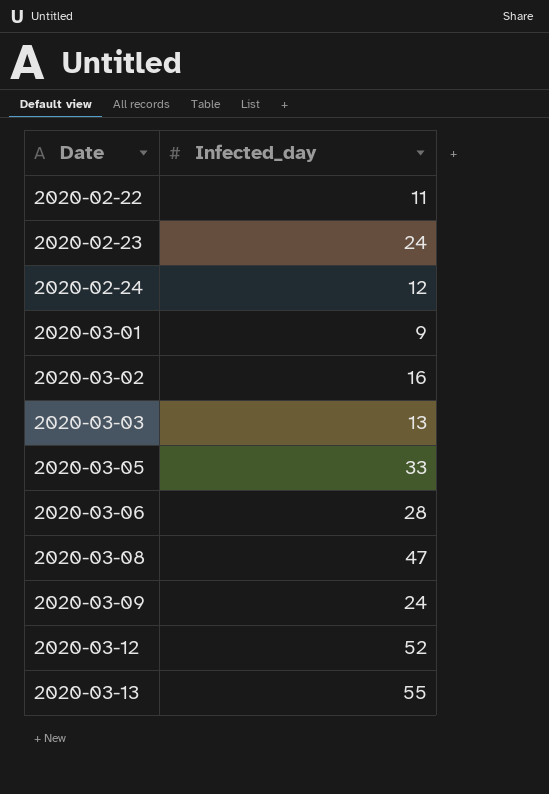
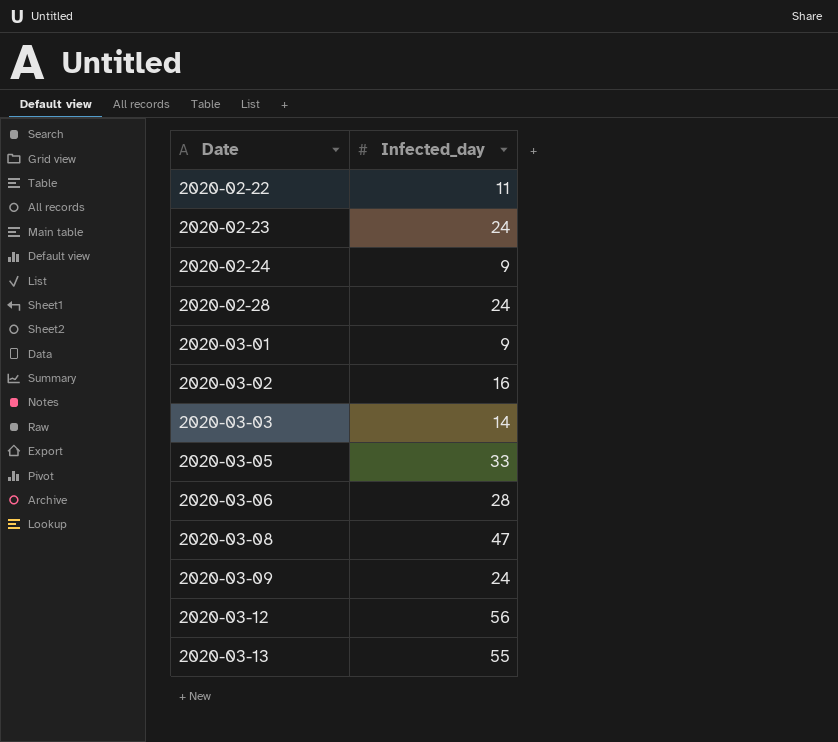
2020-02-24 | Infected_day: 12 -> 9
row 2020-02-28: none -> 24
2020-03-03 | Infected_day: 13 -> 14
2020-03-12 | Infected_day: 52 -> 56

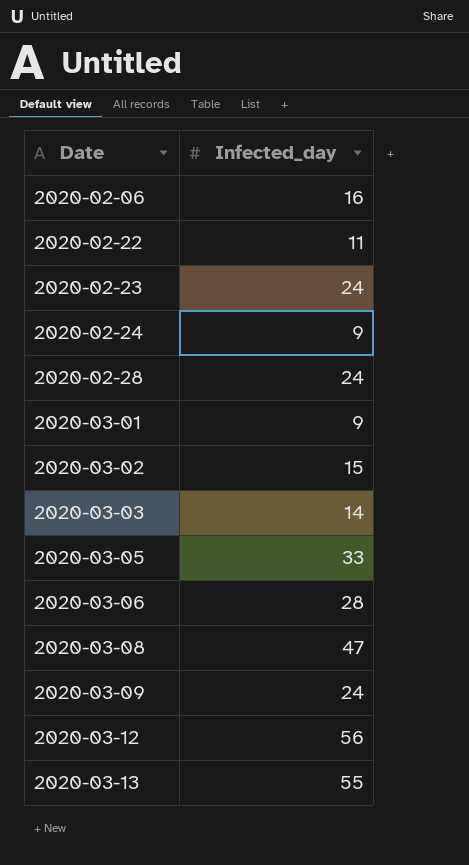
row 2020-02-06: none -> 16
2020-03-02 | Infected_day: 16 -> 15

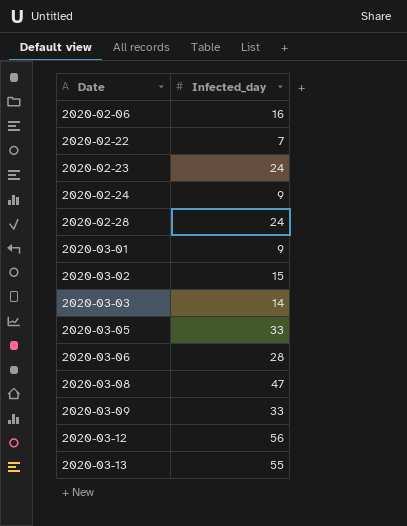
2020-02-22 | Infected_day: 11 -> 7
2020-03-09 | Infected_day: 24 -> 33

